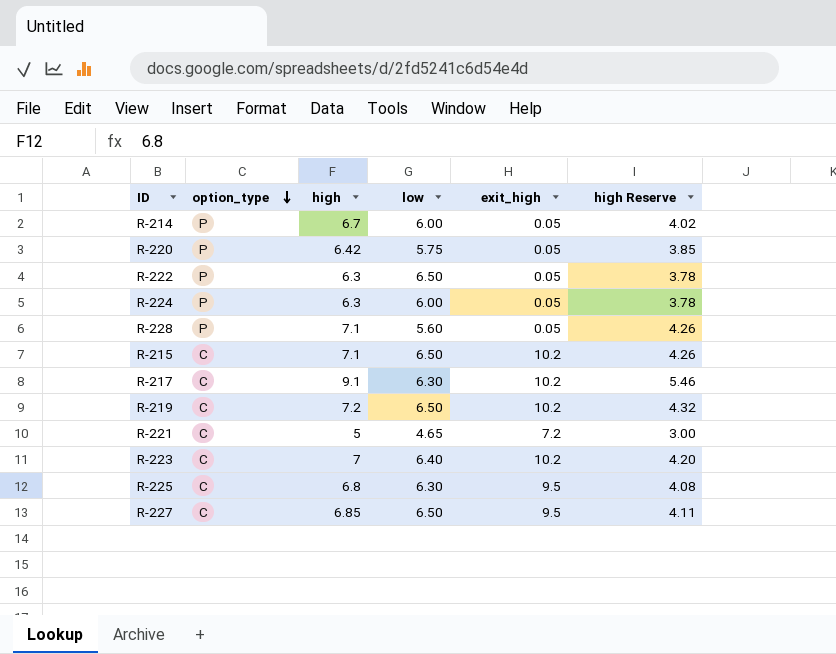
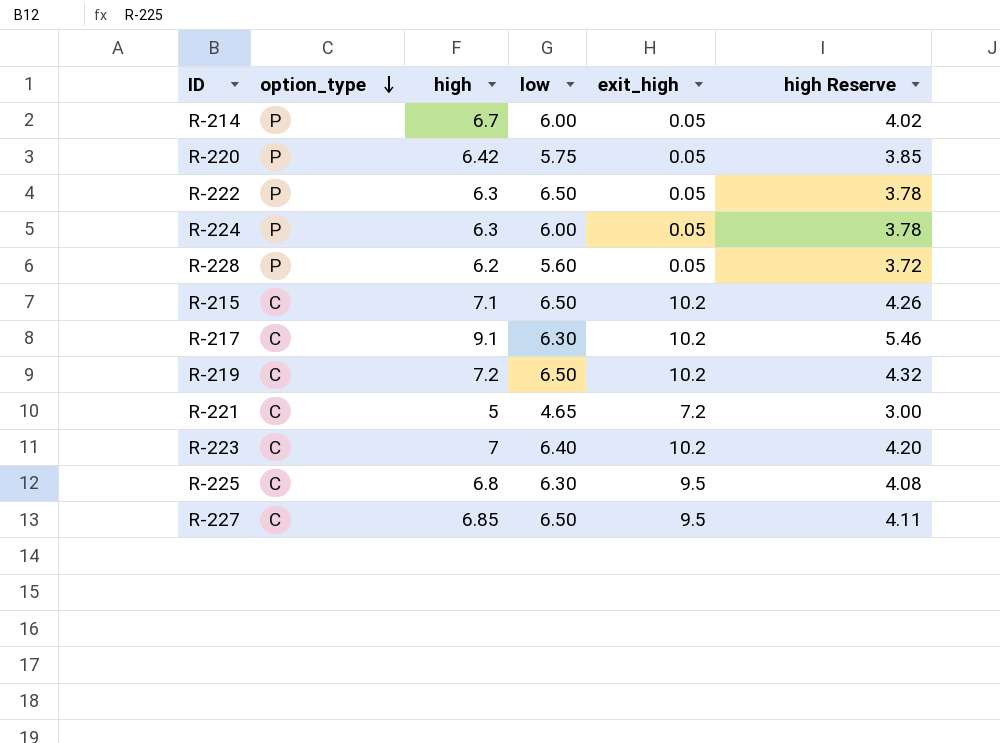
R-228 | high: 7.1 -> 6.2
R-228 | high Reserve: 4.26 -> 3.72

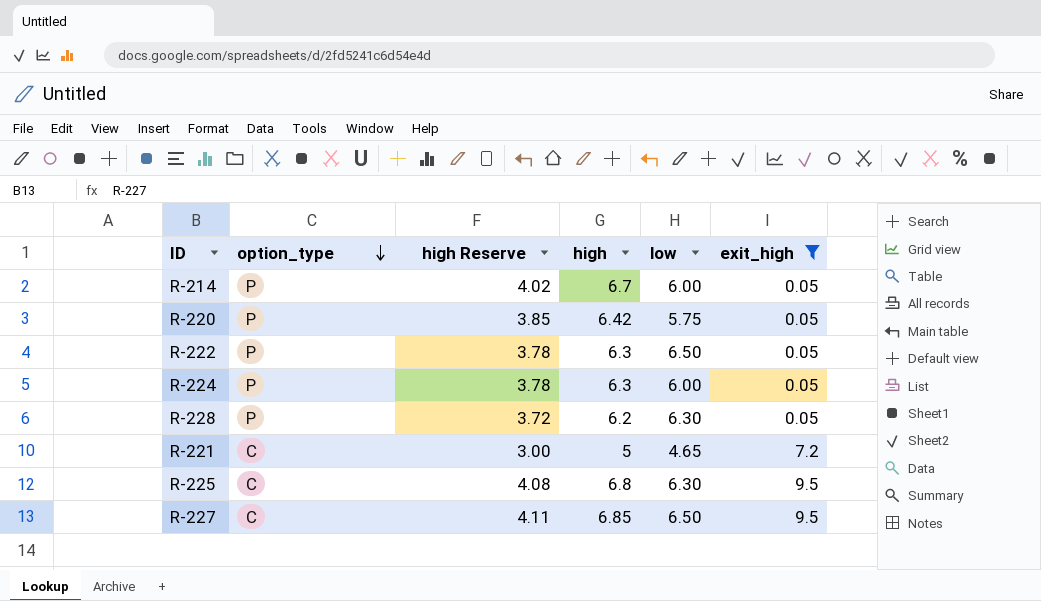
filter: none -> exit_high != 10.2
column high Reserve | position: 6 -> 3
R-228 | low: 5.60 -> 6.30

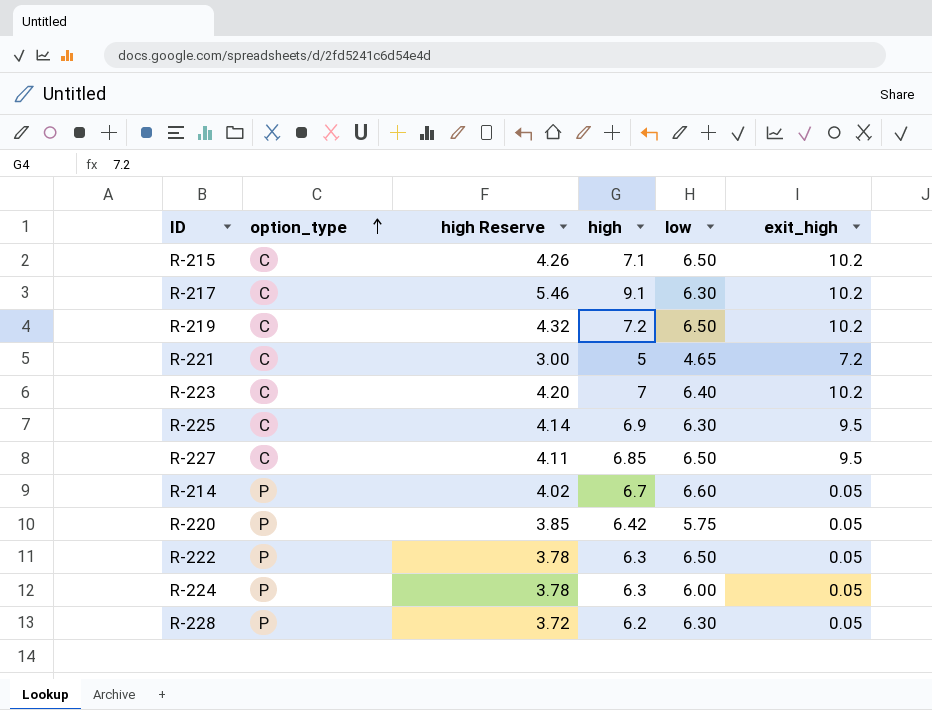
filter: exit_high != 10.2 -> none
row order: option_type descending -> option_type ascending
R-225 | high Reserve: 4.08 -> 4.14
R-225 | high: 6.8 -> 6.9
R-214 | low: 6.00 -> 6.60

